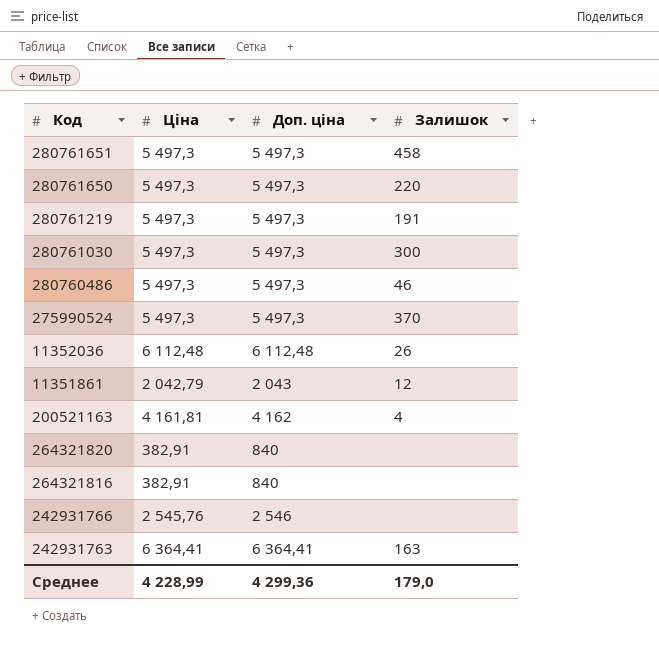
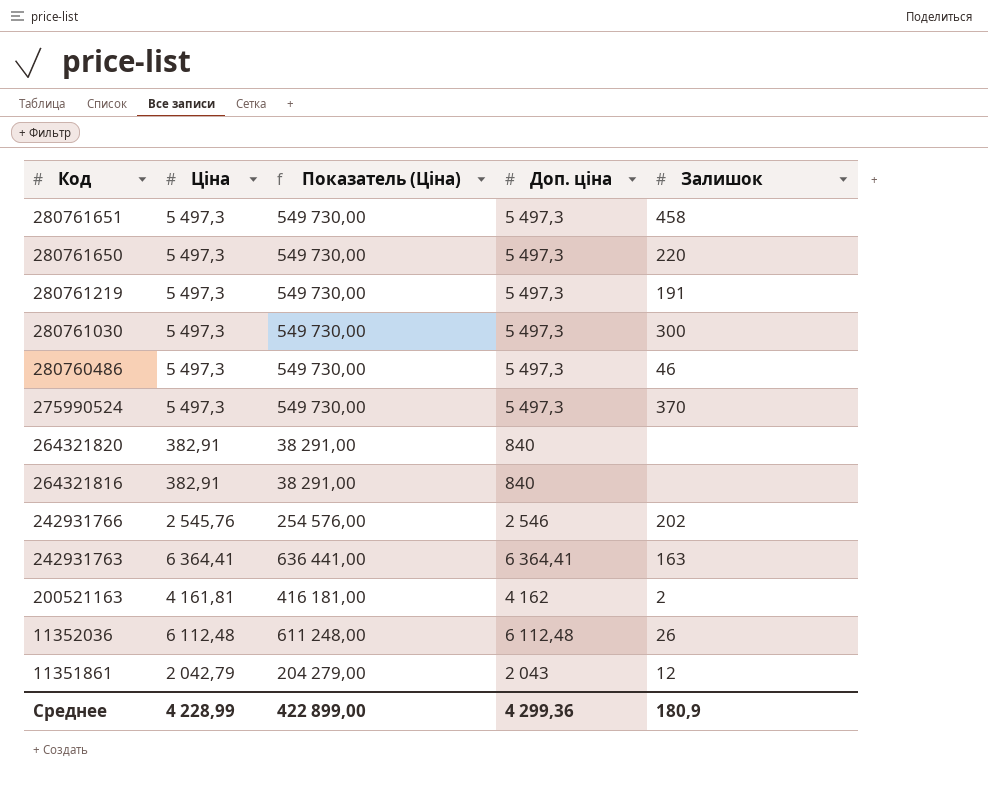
row order: none -> Код descending
column Показатель (Ціна) | formula: none -> [Ціна] * 100
242931766 | Залишок: none -> 202
200521163 | Залишок: 4 -> 2
Среднее | Залишок: 179,0 -> 180,9

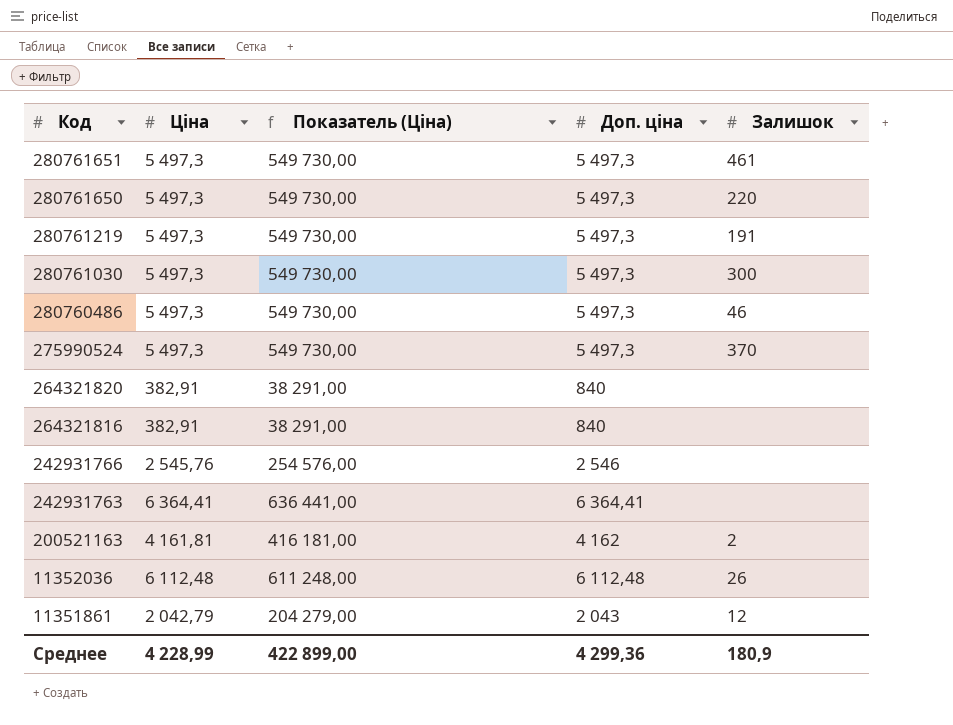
280761651 | Залишок: 458 -> 461
242931766 | Залишок: 202 -> none
242931763 | Залишок: 163 -> none

